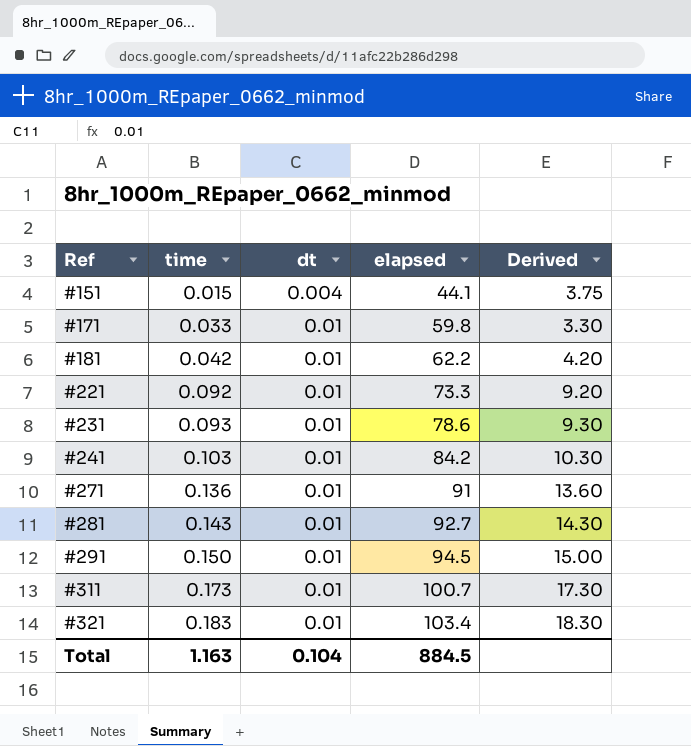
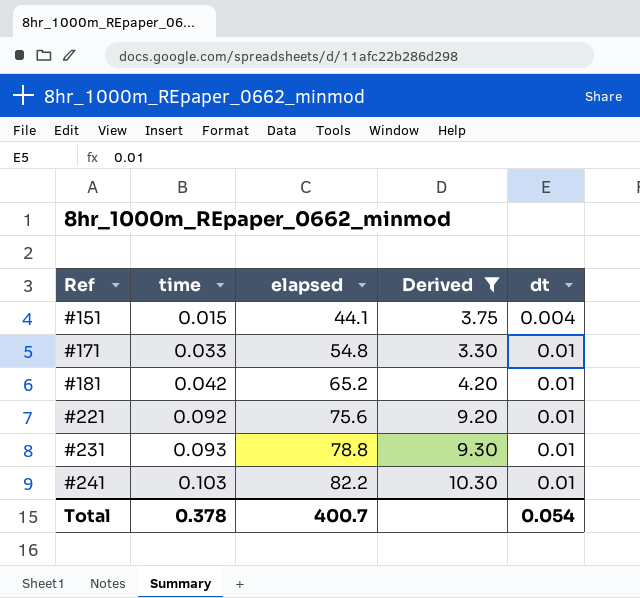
filter: none -> Derived <= 10.30
column dt | position: 3 -> 5
#171 | elapsed: 59.8 -> 54.8
#181 | elapsed: 62.2 -> 65.2
#221 | elapsed: 73.3 -> 75.6
#231 | elapsed: 78.6 -> 78.8
#241 | elapsed: 84.2 -> 82.2
Total | time: 1.163 -> 0.378
Total | elapsed: 884.5 -> 400.7
Total | dt: 0.104 -> 0.054

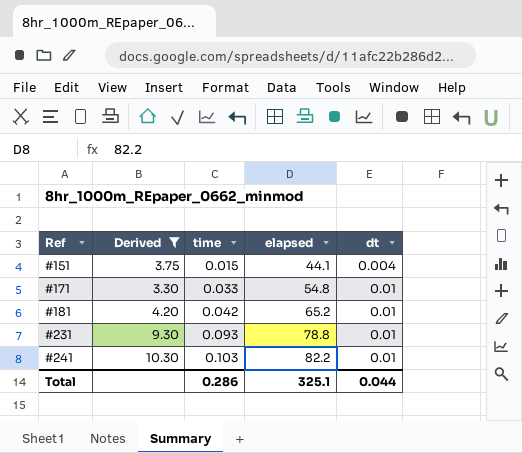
column Derived | position: 4 -> 2
row #221: 0.092 | 75.6 | 9.20 | 0.01 -> none
Total | time: 0.378 -> 0.286
Total | elapsed: 400.7 -> 325.1
Total | dt: 0.054 -> 0.044

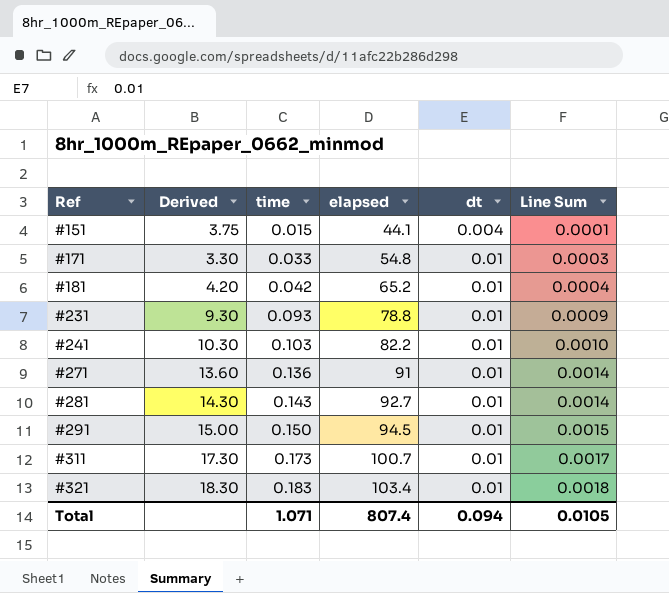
filter: Derived <= 10.30 -> none
column Line Sum | formula: none -> [time] * [dt]
Total | time: 0.286 -> 1.071
Total | elapsed: 325.1 -> 807.4
Total | dt: 0.044 -> 0.094

